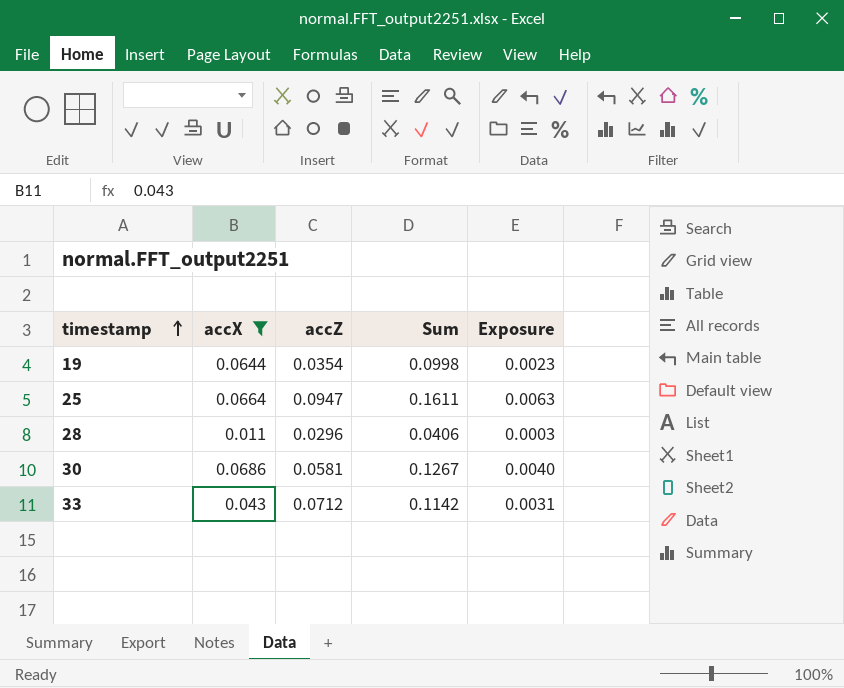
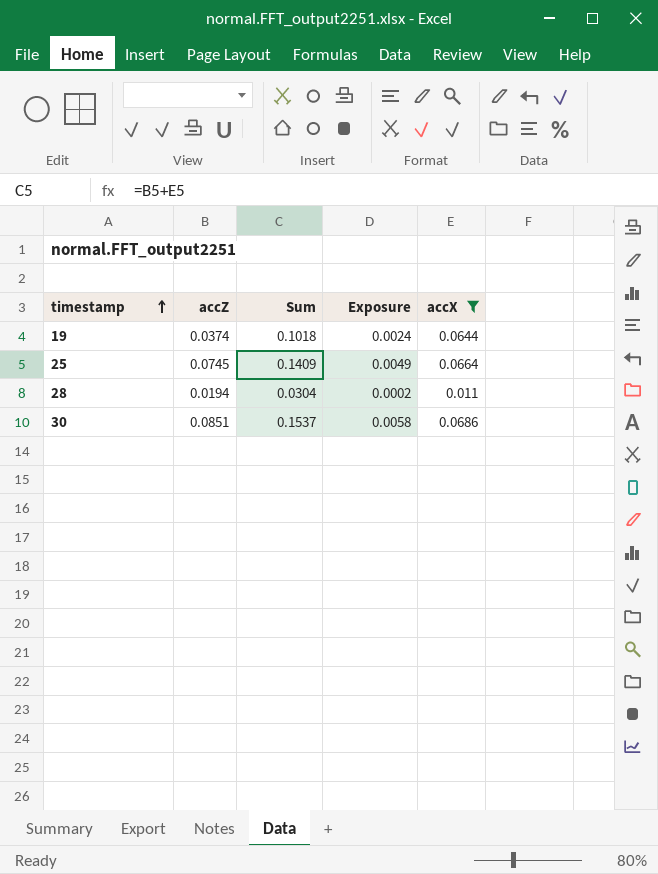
column accX | position: 2 -> 5
row 33: 0.043 | 0.0712 | 0.1142 | 0.0031 -> none
19 | accZ: 0.0354 -> 0.0374
19 | Sum: 0.0998 -> 0.1018
19 | Exposure: 0.0023 -> 0.0024
25 | accZ: 0.0947 -> 0.0745
25 | Sum: 0.1611 -> 0.1409
25 | Exposure: 0.0063 -> 0.0049
28 | accZ: 0.0296 -> 0.0194
28 | Sum: 0.0406 -> 0.0304
28 | Exposure: 0.0003 -> 0.0002
30 | accZ: 0.0581 -> 0.0851
30 | Sum: 0.1267 -> 0.1537
30 | Exposure: 0.0040 -> 0.0058

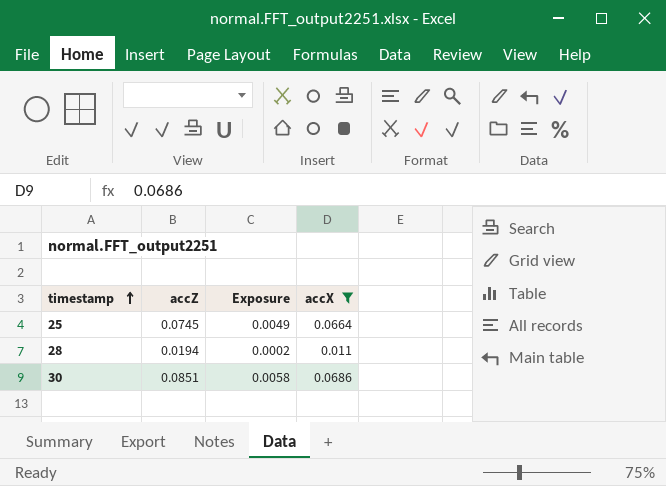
column Sum | formula: [accZ] + [accX] -> none
row 19: 0.0374 | 0.1018 | 0.0024 | 0.0644 -> none

